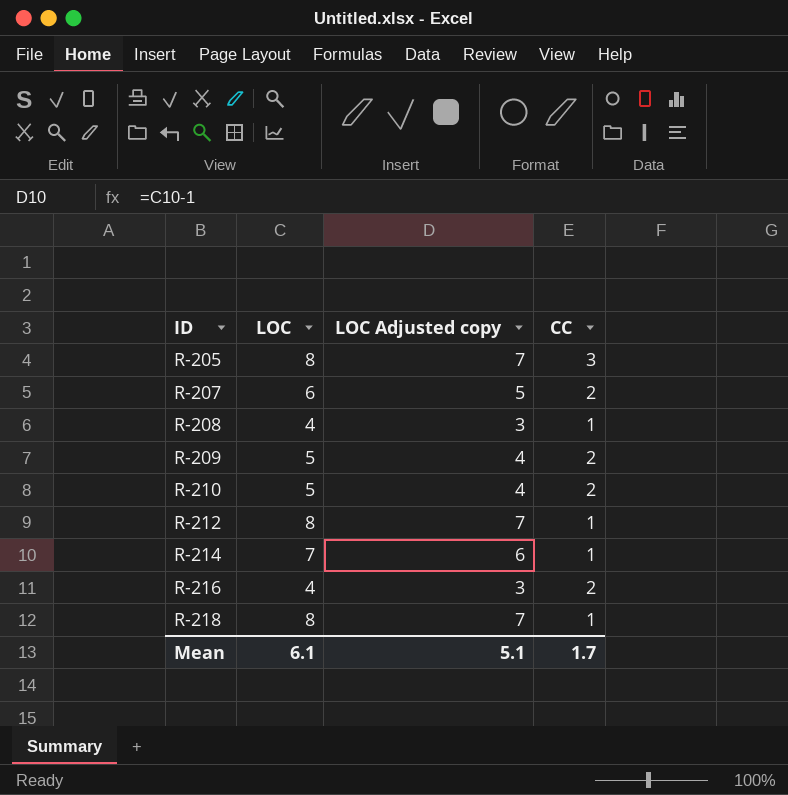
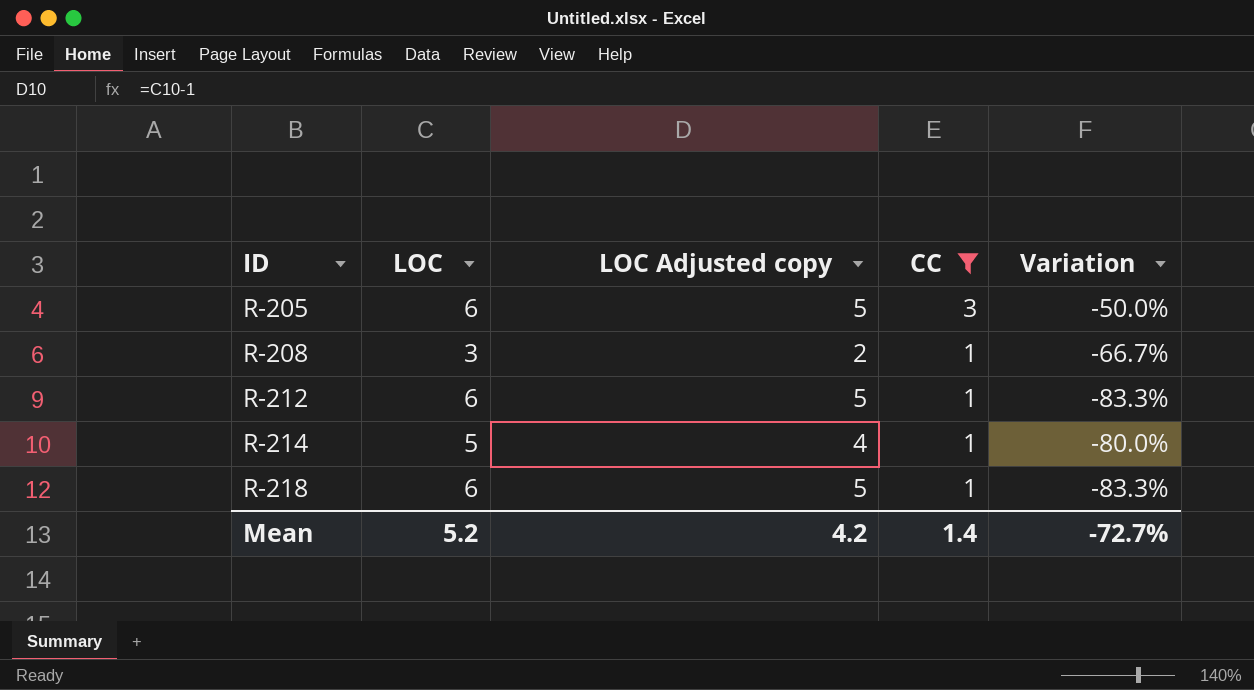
filter: none -> CC != 2
column Variation | formula: none -> ([CC] - [LOC]) / [LOC]
R-205 | LOC: 8 -> 6
R-205 | LOC Adjusted copy: 7 -> 5
R-208 | LOC: 4 -> 3
R-208 | LOC Adjusted copy: 3 -> 2
R-212 | LOC: 8 -> 6
R-212 | LOC Adjusted copy: 7 -> 5
R-214 | LOC: 7 -> 5
R-214 | LOC Adjusted copy: 6 -> 4
R-218 | LOC: 8 -> 6
R-218 | LOC Adjusted copy: 7 -> 5
Mean | LOC: 6.1 -> 5.2
Mean | LOC Adjusted copy: 5.1 -> 4.2
Mean | CC: 1.7 -> 1.4

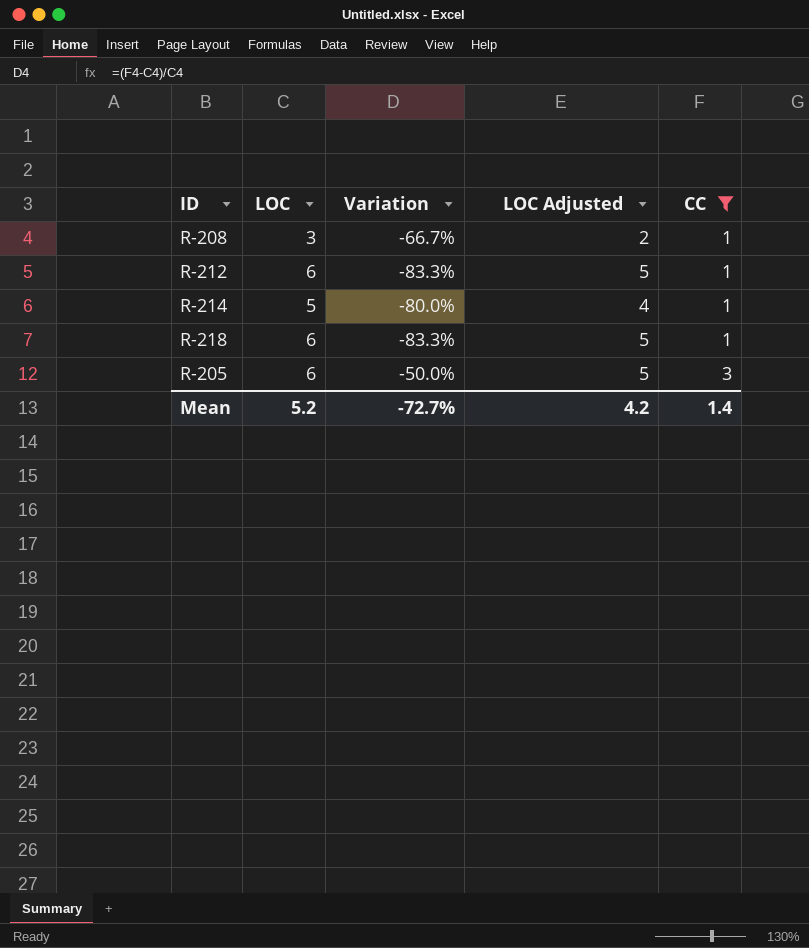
row order: ID ascending -> CC ascending
column Variation | position: 5 -> 3
column name: LOC Adjusted copy -> LOC Adjusted

